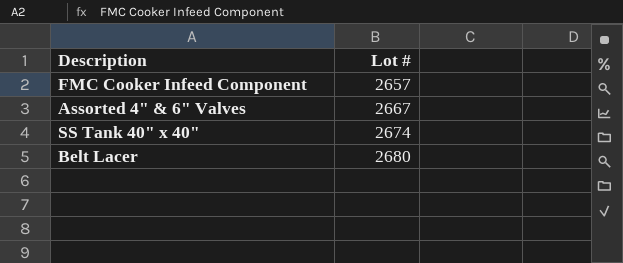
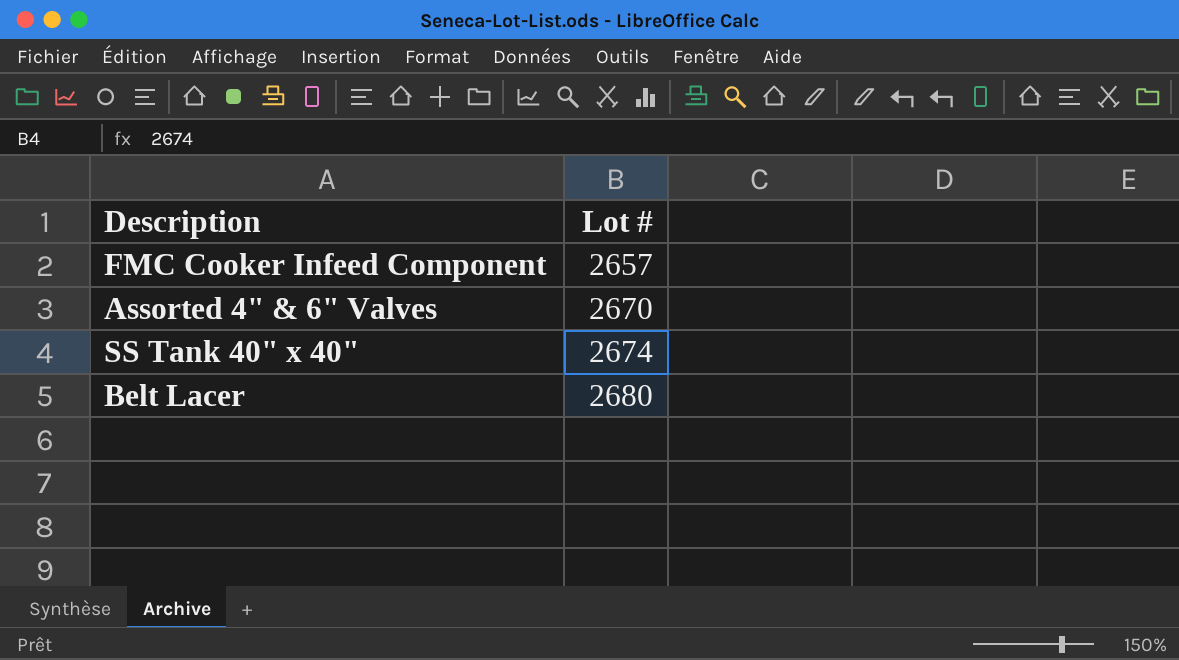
Assorted 4" & 6" Valves | Lot #: 2667 -> 2670

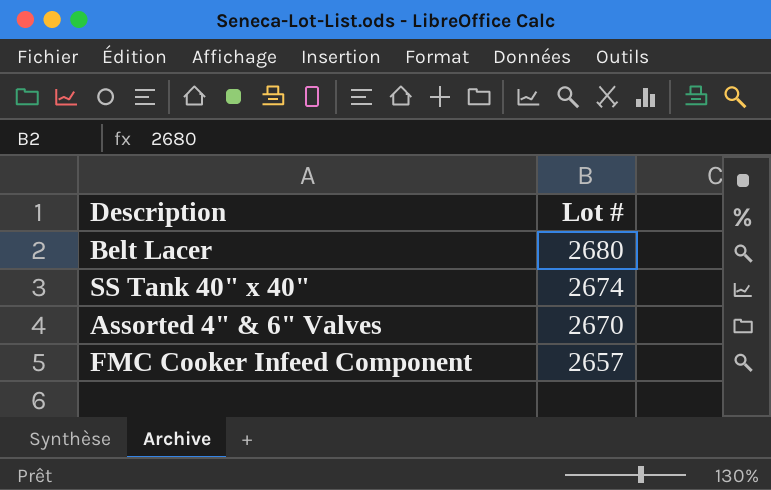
row order: Lot # ascending -> Lot # descending

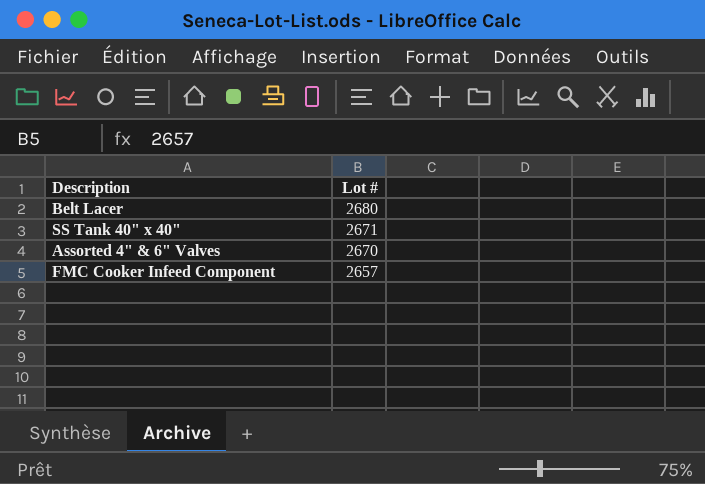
SS Tank 40" x 40" | Lot #: 2674 -> 2671

